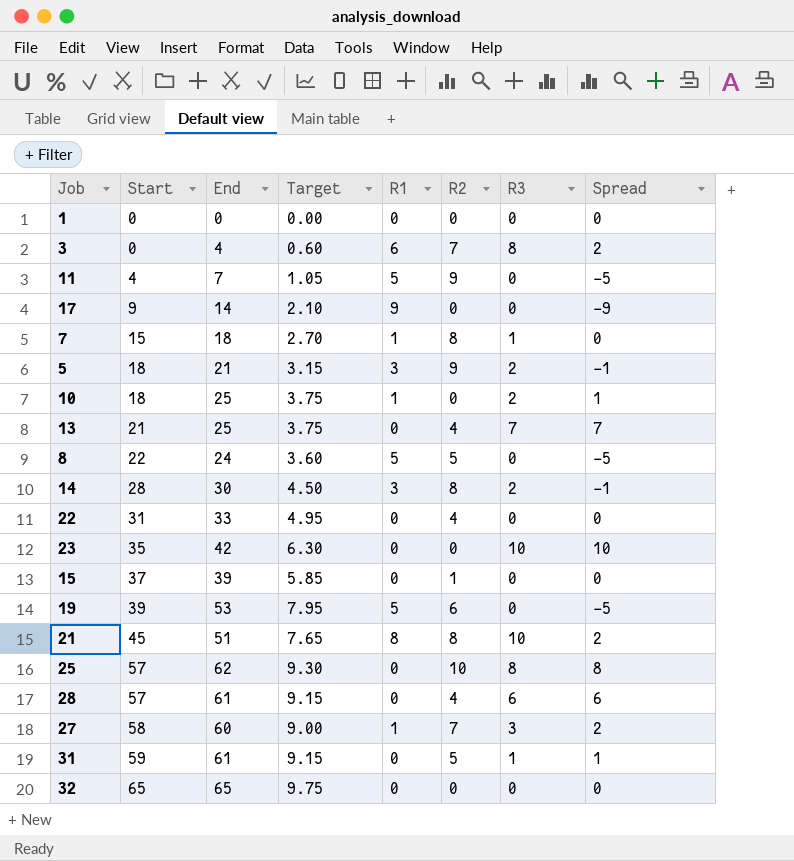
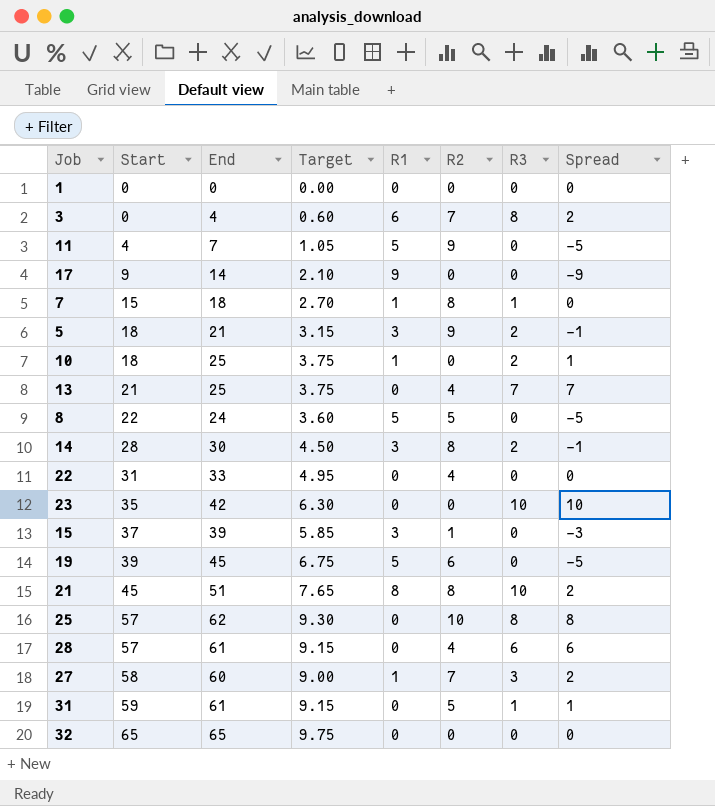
15 | R1: 0 -> 3
15 | Spread: 0 -> -3
19 | End: 53 -> 45
19 | Target: 7.95 -> 6.75

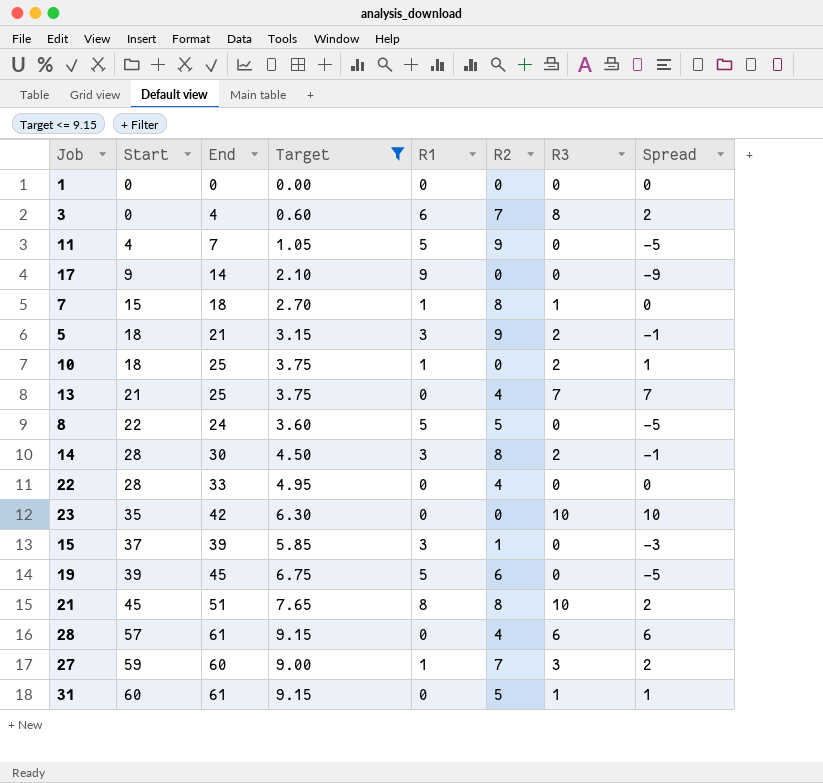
filter: none -> Target <= 9.15
22 | Start: 31 -> 28
27 | Start: 58 -> 59
31 | Start: 59 -> 60

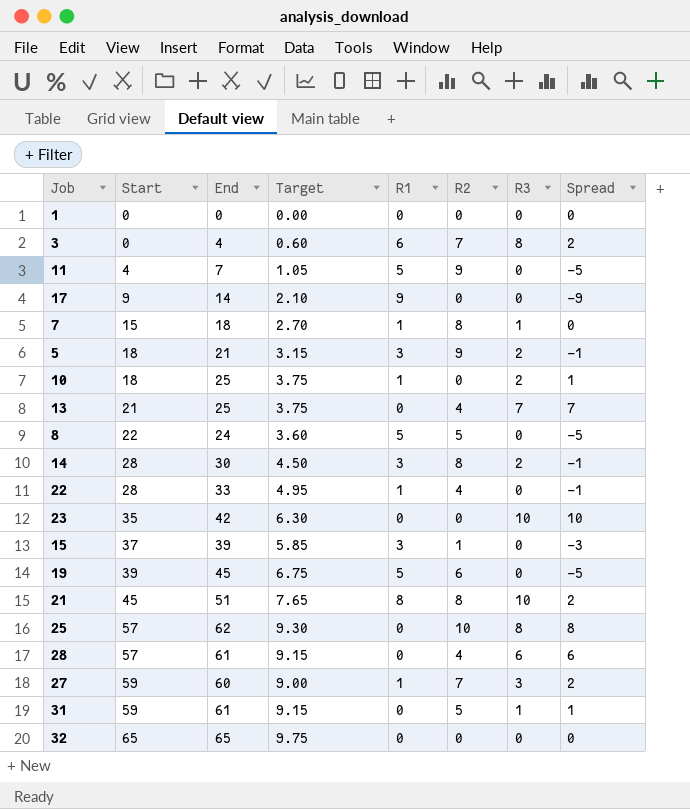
filter: Target <= 9.15 -> none
22 | R1: 0 -> 1
22 | Spread: 0 -> -1
31 | Start: 60 -> 59

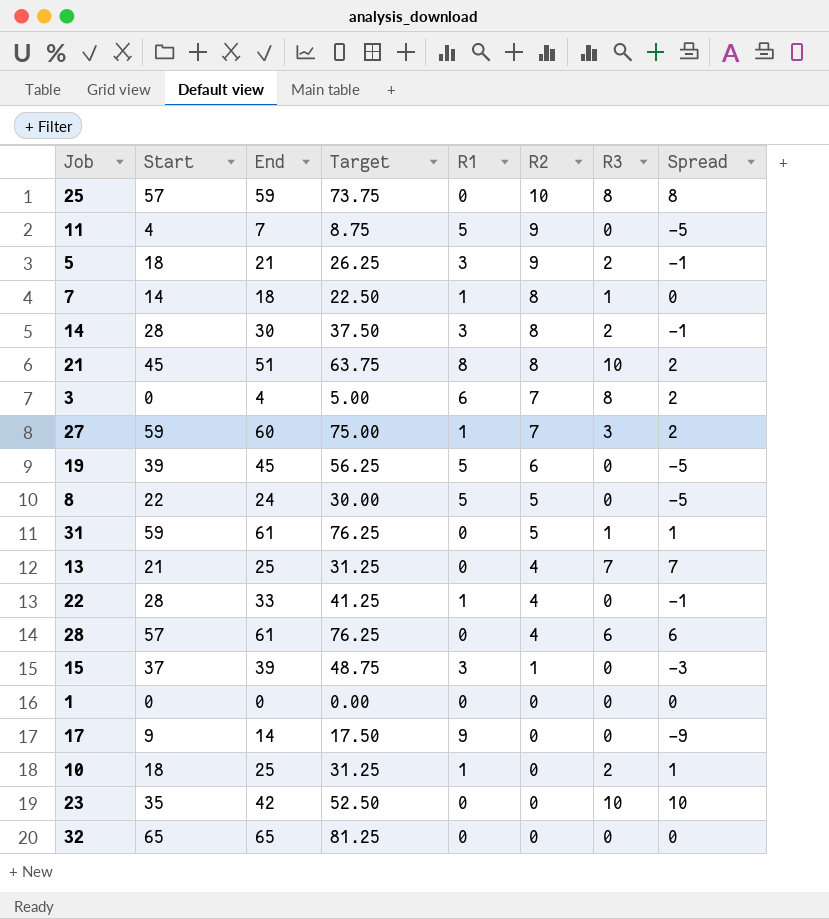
row order: Start ascending -> R2 descending
column Target | formula: [End] * 0.15 -> [End] * 1.25
25 | End: 62 -> 59
7 | Start: 15 -> 14

